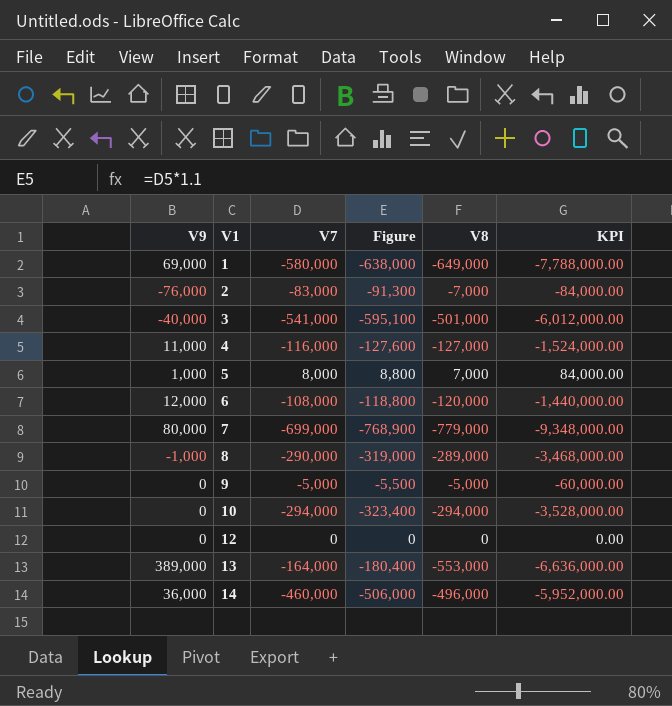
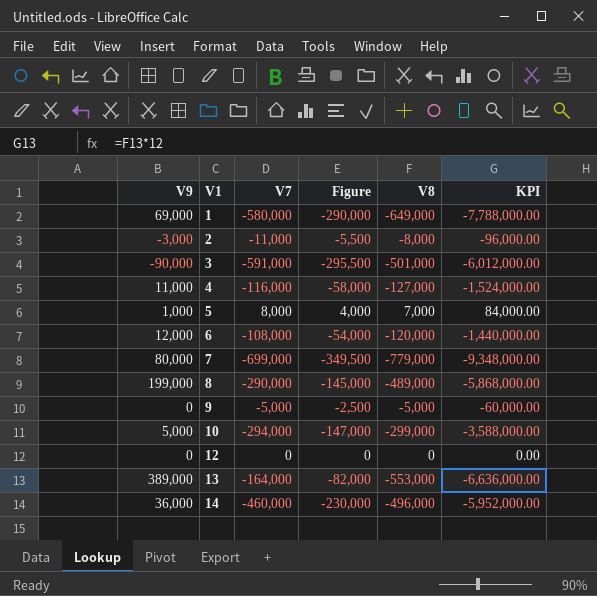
column Figure | formula: [V7] * 1.1 -> [V7] * 0.5
2 | V9: -76,000 -> -3,000
2 | V7: -83,000 -> -11,000
2 | V8: -7,000 -> -8,000
2 | KPI: -84,000.00 -> -96,000.00
3 | V9: -40,000 -> -90,000
3 | V7: -541,000 -> -591,000
8 | V9: -1,000 -> 199,000
8 | V8: -289,000 -> -489,000
8 | KPI: -3,468,000.00 -> -5,868,000.00
10 | V9: 0 -> 5,000
10 | V8: -294,000 -> -299,000
10 | KPI: -3,528,000.00 -> -3,588,000.00

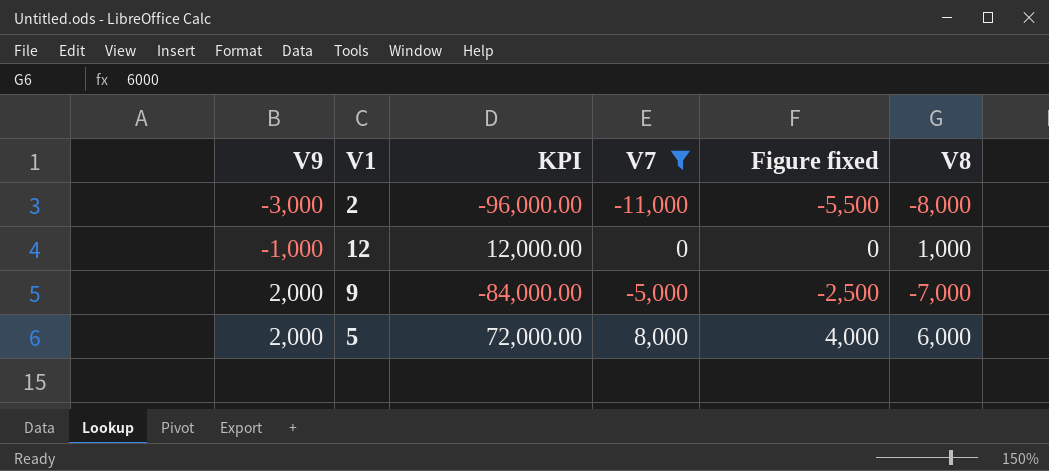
filter: none -> V7 >= -11,000
row order: V1 ascending -> V9 ascending
column KPI | position: 6 -> 3
column name: Figure -> Figure fixed
12 | V9: 0 -> -1,000
12 | KPI: 0.00 -> 12,000.00
12 | V8: 0 -> 1,000
9 | V9: 0 -> 2,000
9 | KPI: -60,000.00 -> -84,000.00
9 | V8: -5,000 -> -7,000
5 | V9: 1,000 -> 2,000
5 | KPI: 84,000.00 -> 72,000.00
5 | V8: 7,000 -> 6,000

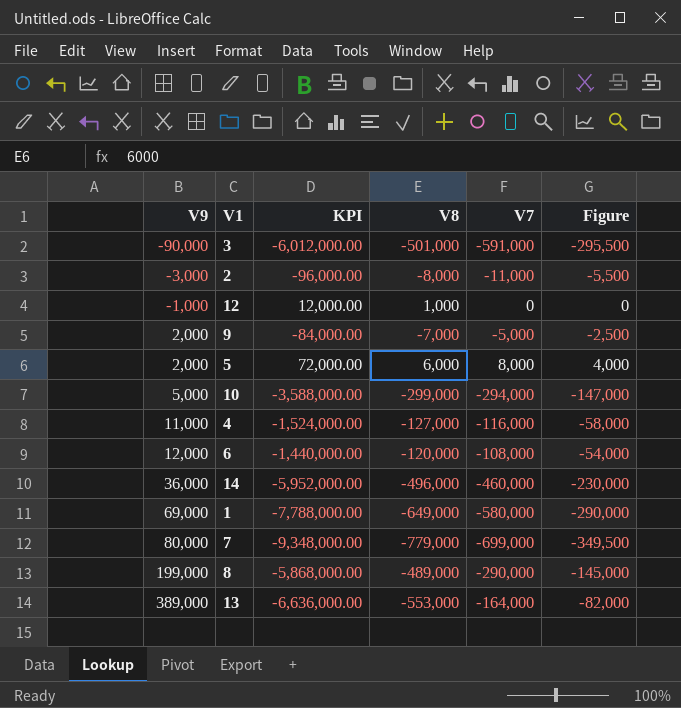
filter: V7 >= -11,000 -> none
column V8 | position: 6 -> 4
column name: Figure fixed -> Figure

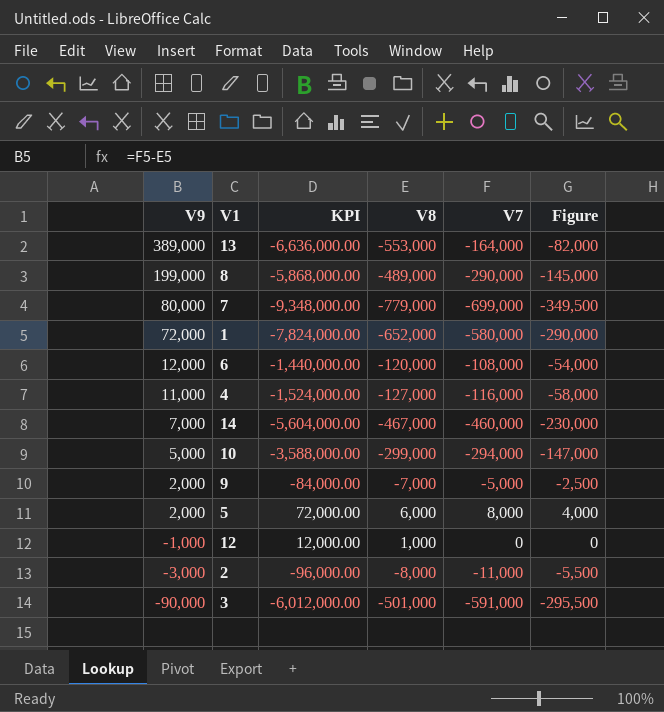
row order: V9 ascending -> V9 descending
1 | V9: 69,000 -> 72,000
1 | KPI: -7,788,000.00 -> -7,824,000.00
1 | V8: -649,000 -> -652,000
14 | V9: 36,000 -> 7,000
14 | KPI: -5,952,000.00 -> -5,604,000.00
14 | V8: -496,000 -> -467,000

